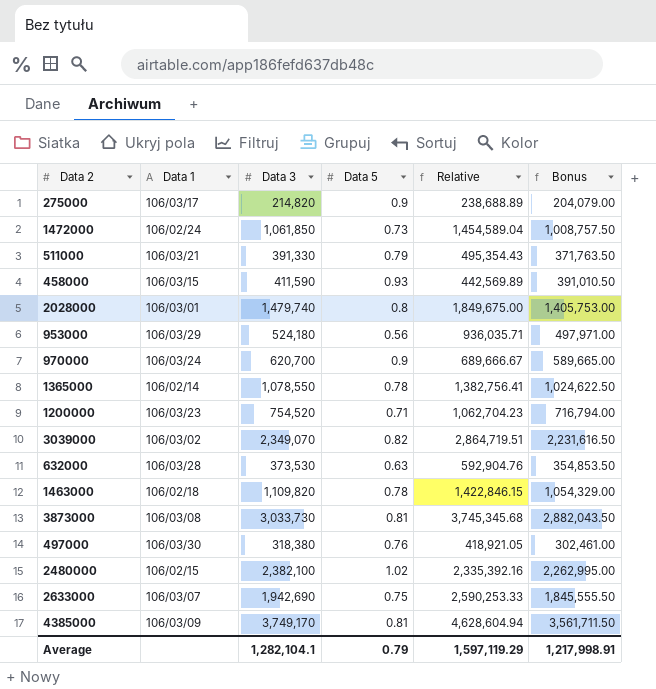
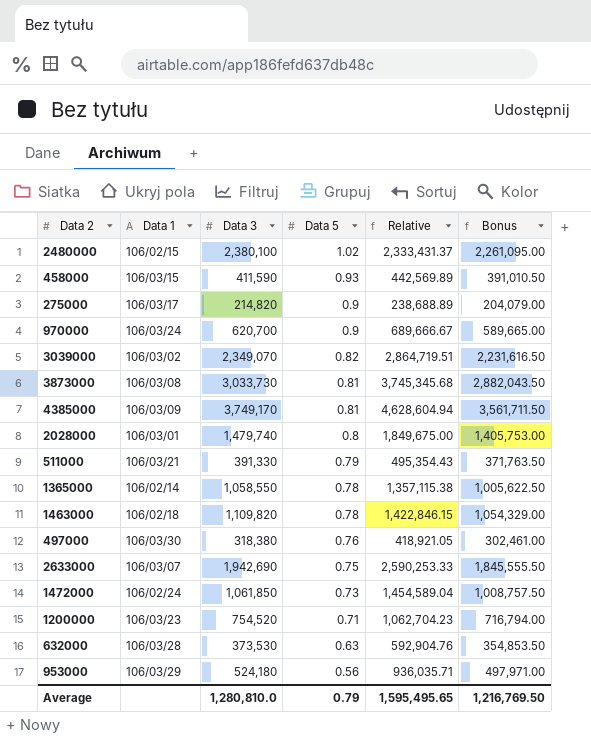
row order: none -> Data 5 descending
2480000 | Data 3: 2,382,100 -> 2,380,100
2480000 | Relative: 2,335,392.16 -> 2,333,431.37
2480000 | Bonus: 2,262,995.00 -> 2,261,095.00
1365000 | Data 3: 1,078,550 -> 1,058,550
1365000 | Relative: 1,382,756.41 -> 1,357,115.38
1365000 | Bonus: 1,024,622.50 -> 1,005,622.50
Average | Data 3: 1,282,104.1 -> 1,280,810.0
Average | Relative: 1,597,119.29 -> 1,595,495.65
Average | Bonus: 1,217,998.91 -> 1,216,769.50

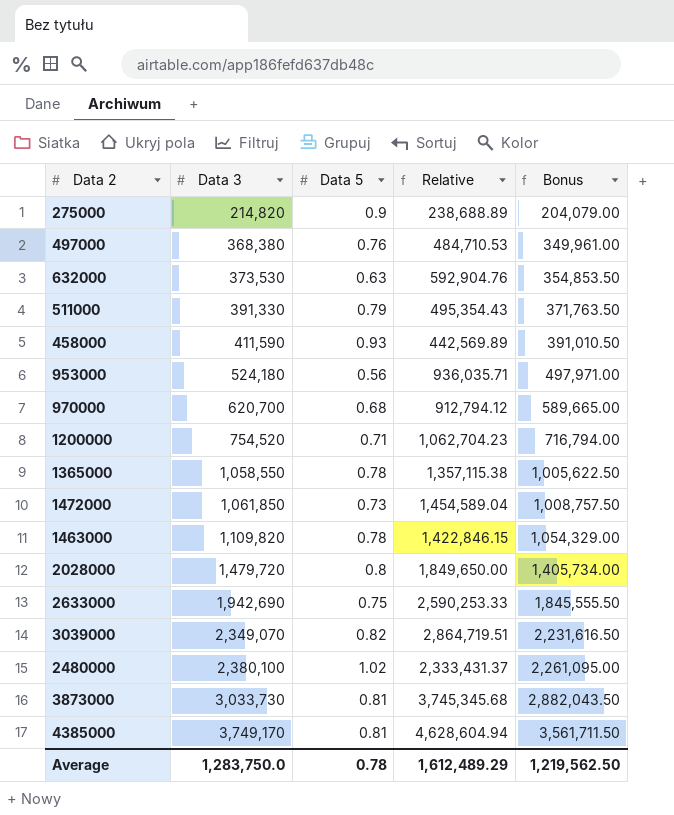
row order: Data 5 descending -> Data 3 ascending
column Data 1 | position: 2 -> none
497000 | Data 3: 318,380 -> 368,380
497000 | Relative: 418,921.05 -> 484,710.53
497000 | Bonus: 302,461.00 -> 349,961.00
970000 | Data 5: 0.9 -> 0.68
970000 | Relative: 689,666.67 -> 912,794.12
2028000 | Data 3: 1,479,740 -> 1,479,720
2028000 | Relative: 1,849,675.00 -> 1,849,650.00
2028000 | Bonus: 1,405,753.00 -> 1,405,734.00
Average | Data 3: 1,280,810.0 -> 1,283,750.0
Average | Data 5: 0.79 -> 0.78
Average | Relative: 1,595,495.65 -> 1,612,489.29
Average | Bonus: 1,216,769.50 -> 1,219,562.50

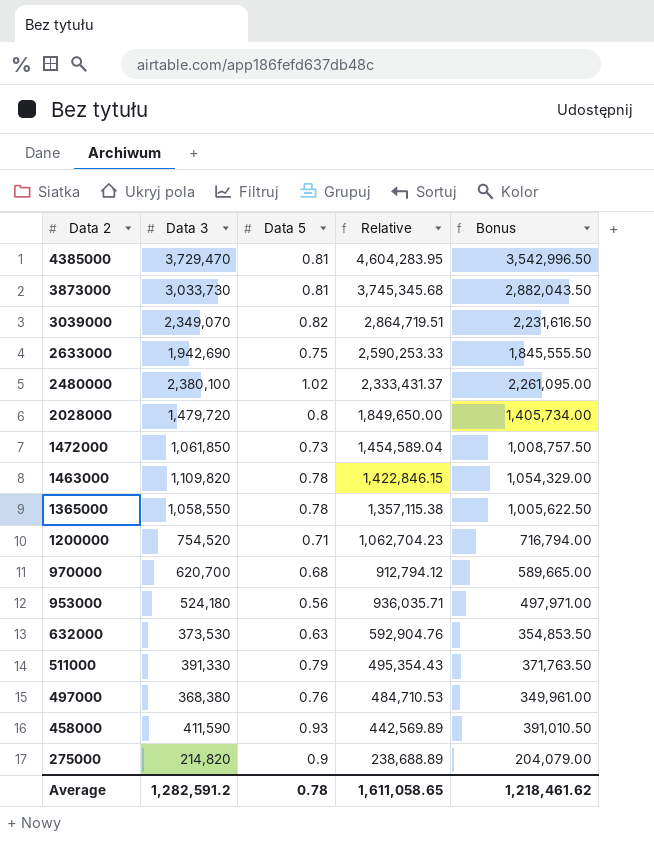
row order: Data 3 ascending -> Data 2 descending
4385000 | Data 3: 3,749,170 -> 3,729,470
4385000 | Relative: 4,628,604.94 -> 4,604,283.95
4385000 | Bonus: 3,561,711.50 -> 3,542,996.50
Average | Data 3: 1,283,750.0 -> 1,282,591.2
Average | Relative: 1,612,489.29 -> 1,611,058.65
Average | Bonus: 1,219,562.50 -> 1,218,461.62

